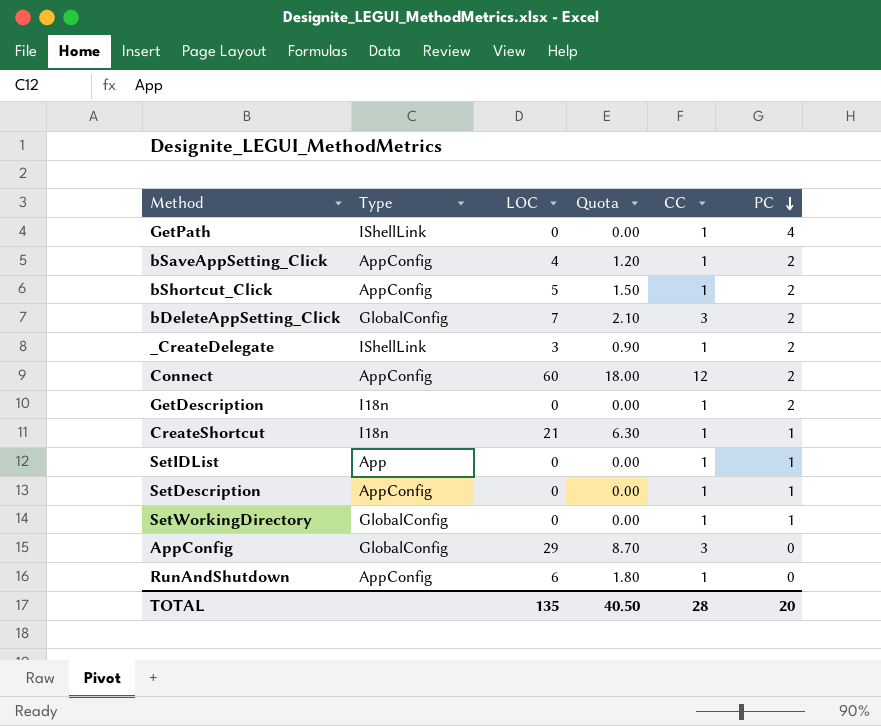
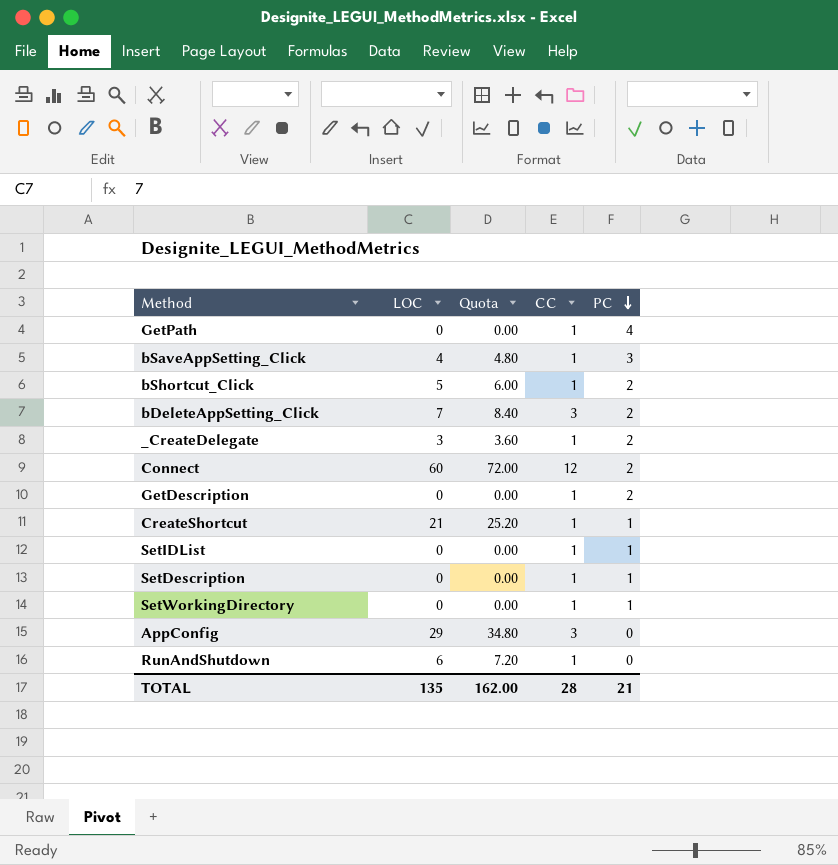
column Type | position: 2 -> none
column Quota | formula: [LOC] * 0.3 -> [LOC] * 1.2
bSaveAppSetting_Click | PC: 2 -> 3
TOTAL | Quota: 40.50 -> 162.00
TOTAL | PC: 20 -> 21

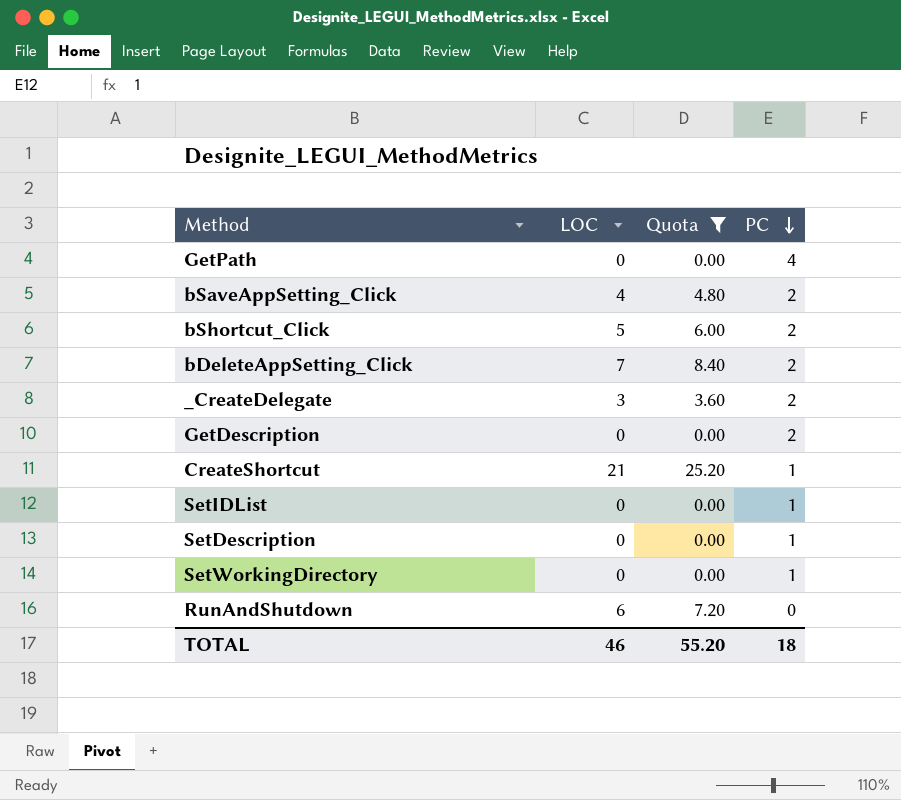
filter: none -> Quota <= 25.20
column CC | position: 4 -> none
bSaveAppSetting_Click | PC: 3 -> 2
TOTAL | LOC: 135 -> 46
TOTAL | Quota: 162.00 -> 55.20
TOTAL | PC: 21 -> 18

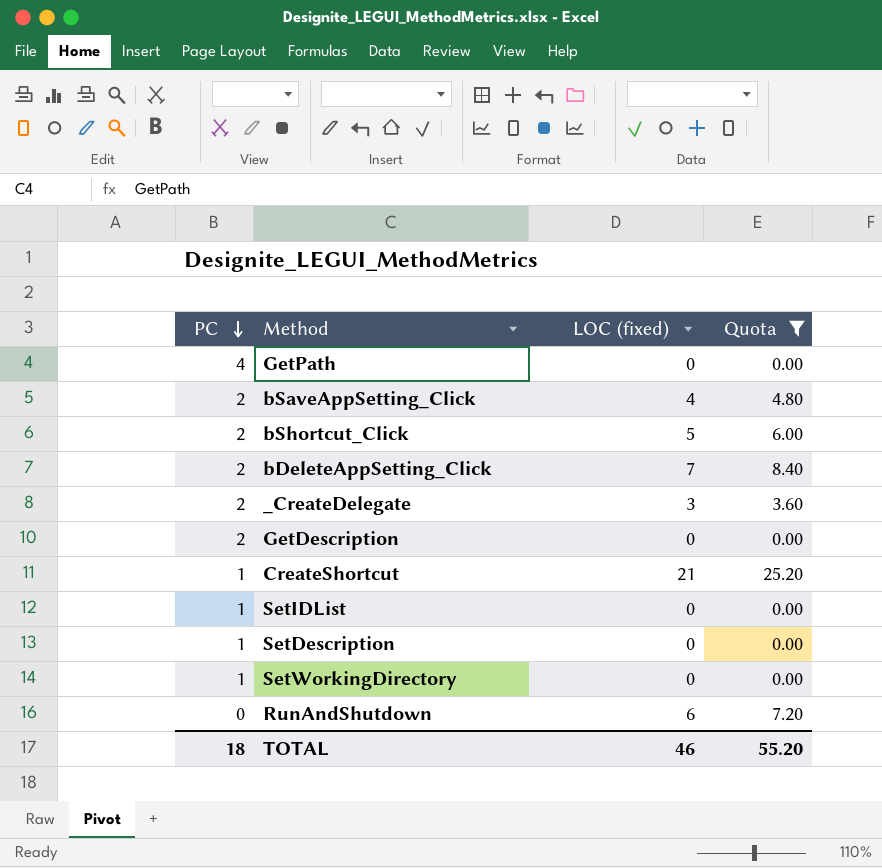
column PC | position: 4 -> 1
column name: LOC -> LOC (fixed)

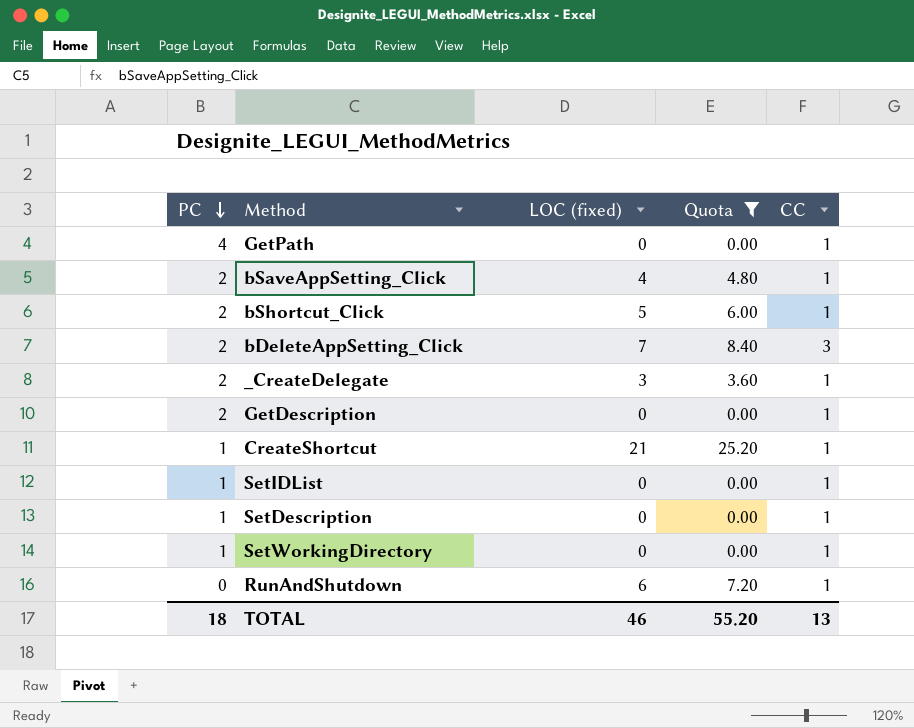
column CC | position: none -> 5

